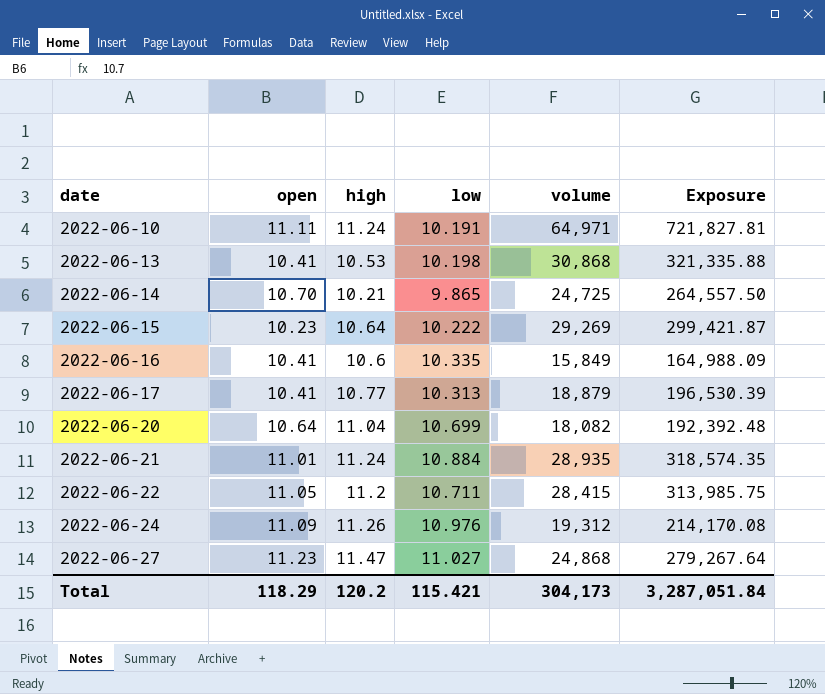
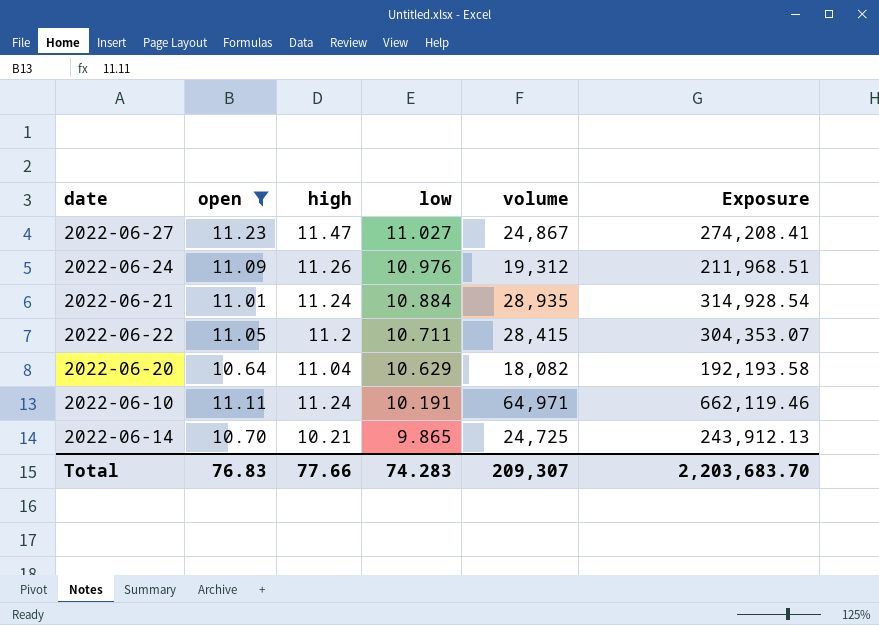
filter: none -> open >= 10.64
row order: date ascending -> low descending
column Exposure | formula: [open] * [volume] -> [low] * [volume]
2022-06-27 | volume: 24,868 -> 24,867
2022-06-20 | low: 10.699 -> 10.629
Total | open: 118.29 -> 76.83
Total | high: 120.2 -> 77.66
Total | low: 115.421 -> 74.283
Total | volume: 304,173 -> 209,307
Total | Exposure: 3,287,051.84 -> 2,203,683.70

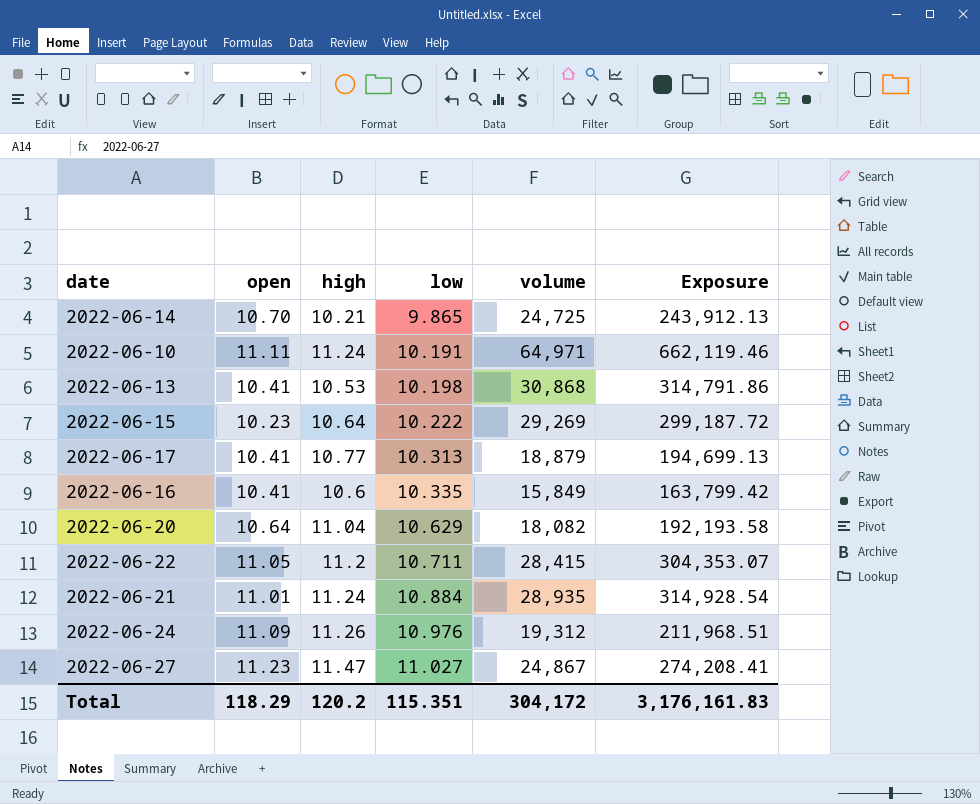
filter: open >= 10.64 -> none
row order: low descending -> low ascending
Total | open: 76.83 -> 118.29
Total | high: 77.66 -> 120.2
Total | low: 74.283 -> 115.351
Total | volume: 209,307 -> 304,172
Total | Exposure: 2,203,683.70 -> 3,176,161.83

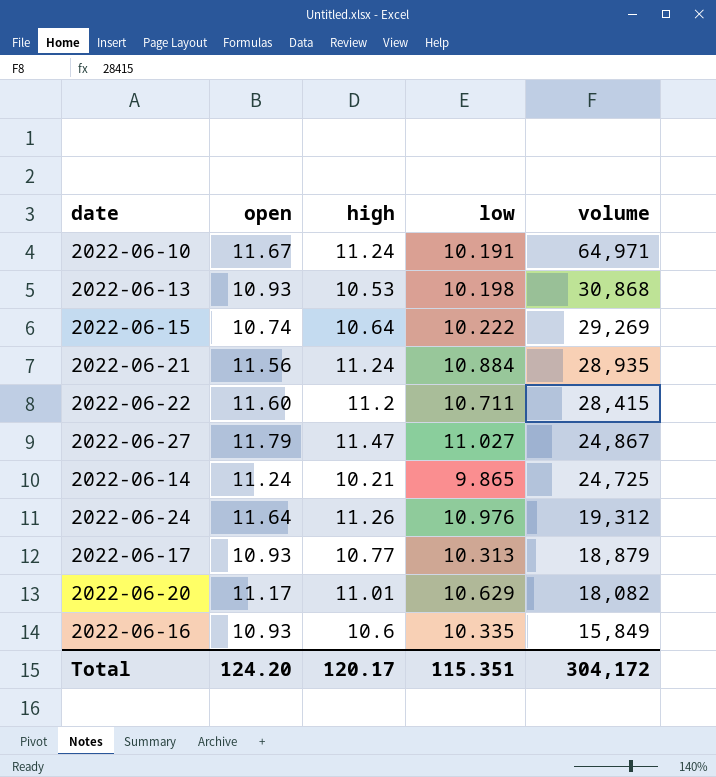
row order: low ascending -> volume descending
column Exposure | formula: [low] * [volume] -> none
2022-06-10 | open: 11.11 -> 11.67
2022-06-13 | open: 10.41 -> 10.93
2022-06-15 | open: 10.23 -> 10.74
2022-06-21 | open: 11.01 -> 11.56
2022-06-22 | open: 11.05 -> 11.60
2022-06-27 | open: 11.23 -> 11.79
2022-06-14 | open: 10.70 -> 11.24
2022-06-24 | open: 11.09 -> 11.64
2022-06-17 | open: 10.41 -> 10.93
2022-06-20 | open: 10.64 -> 11.17
2022-06-20 | high: 11.04 -> 11.01
2022-06-16 | open: 10.41 -> 10.93
Total | open: 118.29 -> 124.20
Total | high: 120.2 -> 120.17

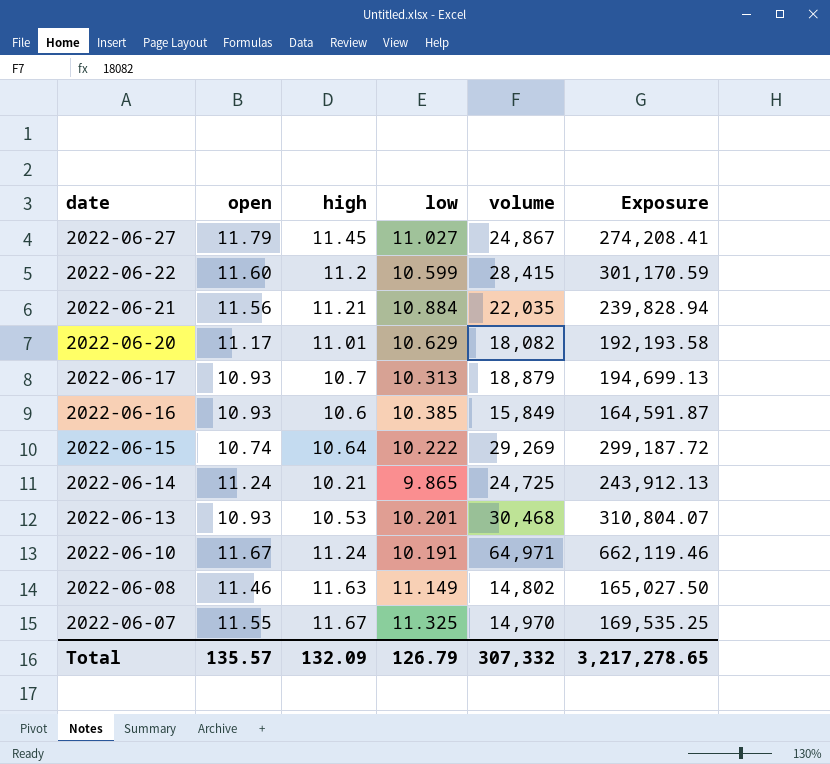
row order: volume descending -> date descending
column Exposure | formula: none -> [low] * [volume]
row 2022-06-24: 11.64 | 11.26 | 10.976 | 19,312 -> none
2022-06-27 | high: 11.47 -> 11.45
2022-06-22 | low: 10.711 -> 10.599
2022-06-21 | high: 11.24 -> 11.21
2022-06-21 | volume: 28,935 -> 22,035
2022-06-17 | high: 10.77 -> 10.7
2022-06-16 | low: 10.335 -> 10.385
2022-06-13 | low: 10.198 -> 10.201
2022-06-13 | volume: 30,868 -> 30,468
row 2022-06-08: none -> 11.46 | 11.63 | 11.149 | 14,802 | 165,027.50
row 2022-06-07: none -> 11.55 | 11.67 | 11.325 | 14,970 | 169,535.25
Total | open: 124.20 -> 135.57
Total | high: 120.17 -> 132.09
Total | low: 115.351 -> 126.79
Total | volume: 304,172 -> 307,332

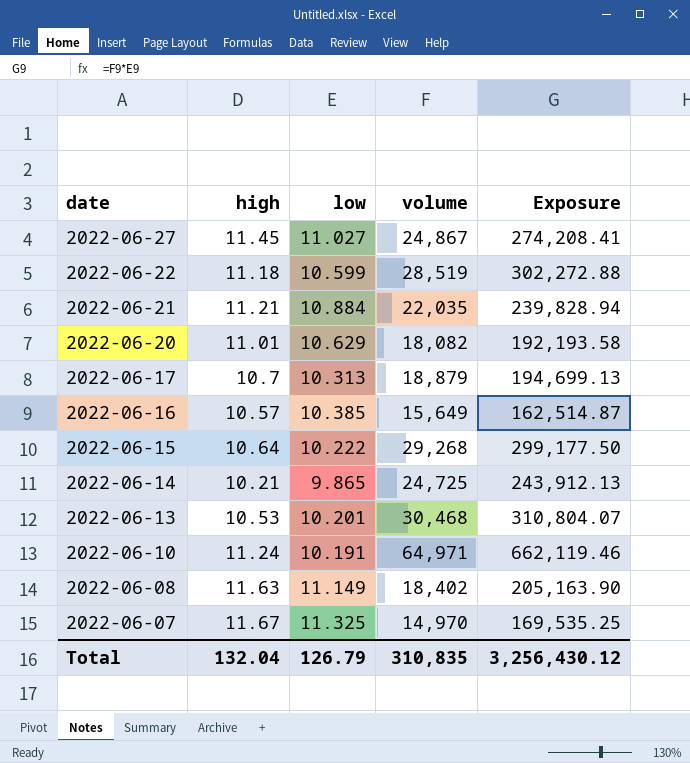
column open | position: 2 -> none
2022-06-22 | high: 11.2 -> 11.18
2022-06-22 | volume: 28,415 -> 28,519
2022-06-22 | Exposure: 301,170.59 -> 302,272.88
2022-06-16 | high: 10.6 -> 10.57
2022-06-16 | volume: 15,849 -> 15,649
2022-06-16 | Exposure: 164,591.87 -> 162,514.87
2022-06-15 | volume: 29,269 -> 29,268
2022-06-15 | Exposure: 299,187.72 -> 299,177.50
2022-06-08 | volume: 14,802 -> 18,402
2022-06-08 | Exposure: 165,027.50 -> 205,163.90
Total | high: 132.09 -> 132.04
Total | volume: 307,332 -> 310,835
Total | Exposure: 3,217,278.65 -> 3,256,430.12

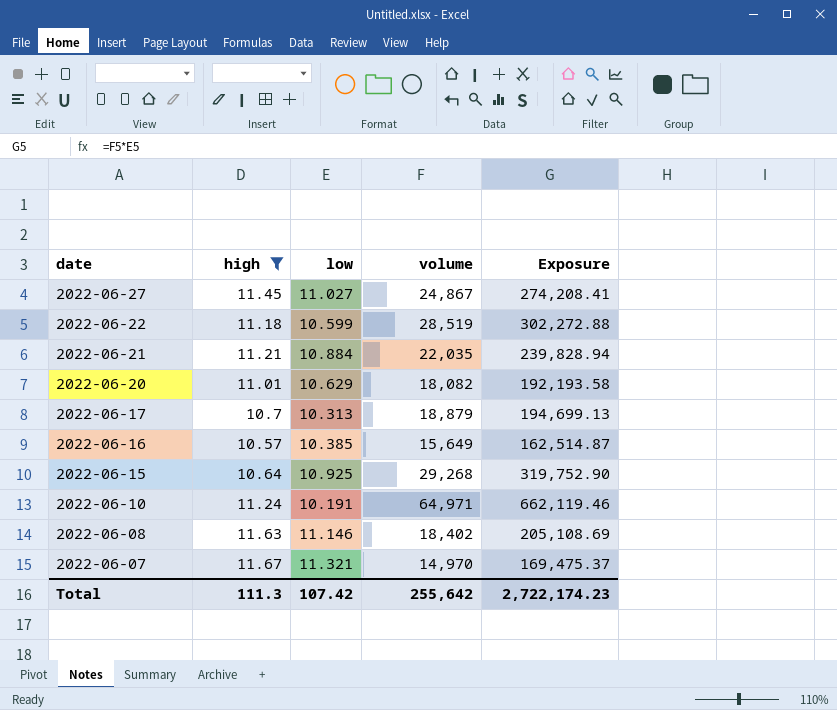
filter: none -> high >= 10.57
2022-06-15 | low: 10.222 -> 10.925
2022-06-15 | Exposure: 299,177.50 -> 319,752.90
2022-06-08 | low: 11.149 -> 11.146
2022-06-08 | Exposure: 205,163.90 -> 205,108.69
2022-06-07 | low: 11.325 -> 11.321
2022-06-07 | Exposure: 169,535.25 -> 169,475.37
Total | high: 132.04 -> 111.3
Total | low: 126.79 -> 107.42
Total | volume: 310,835 -> 255,642
Total | Exposure: 3,256,430.12 -> 2,722,174.23

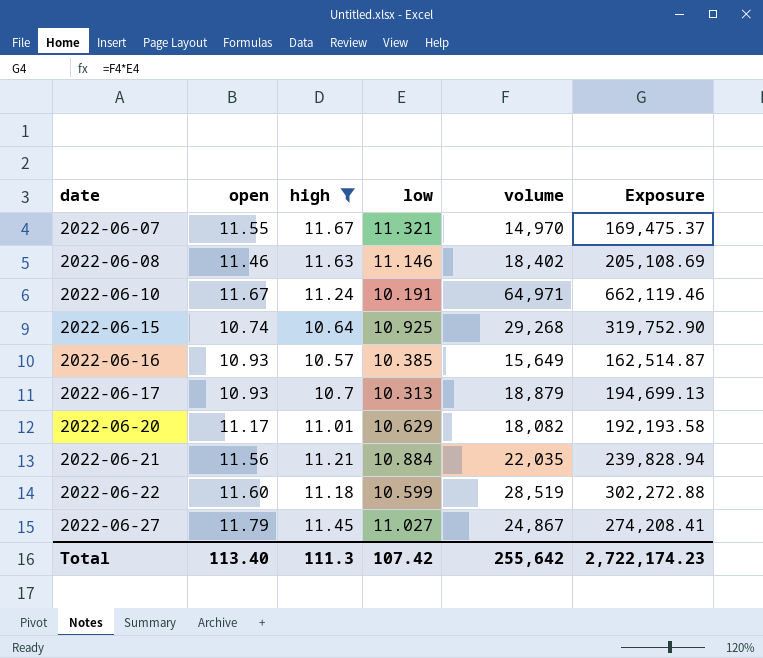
row order: date descending -> date ascending
column open | position: none -> 2

